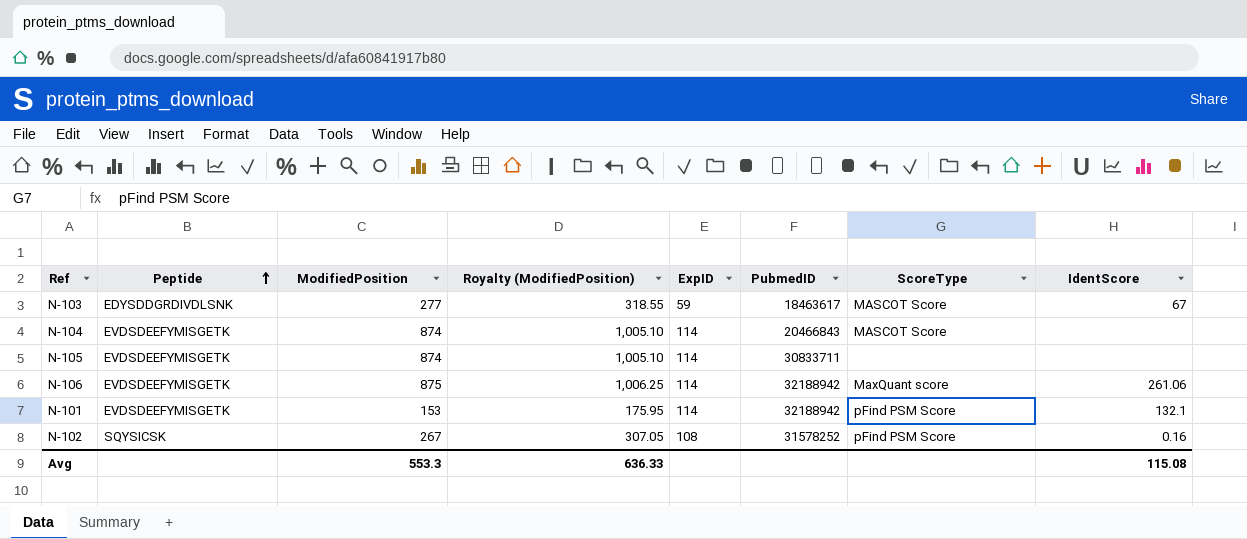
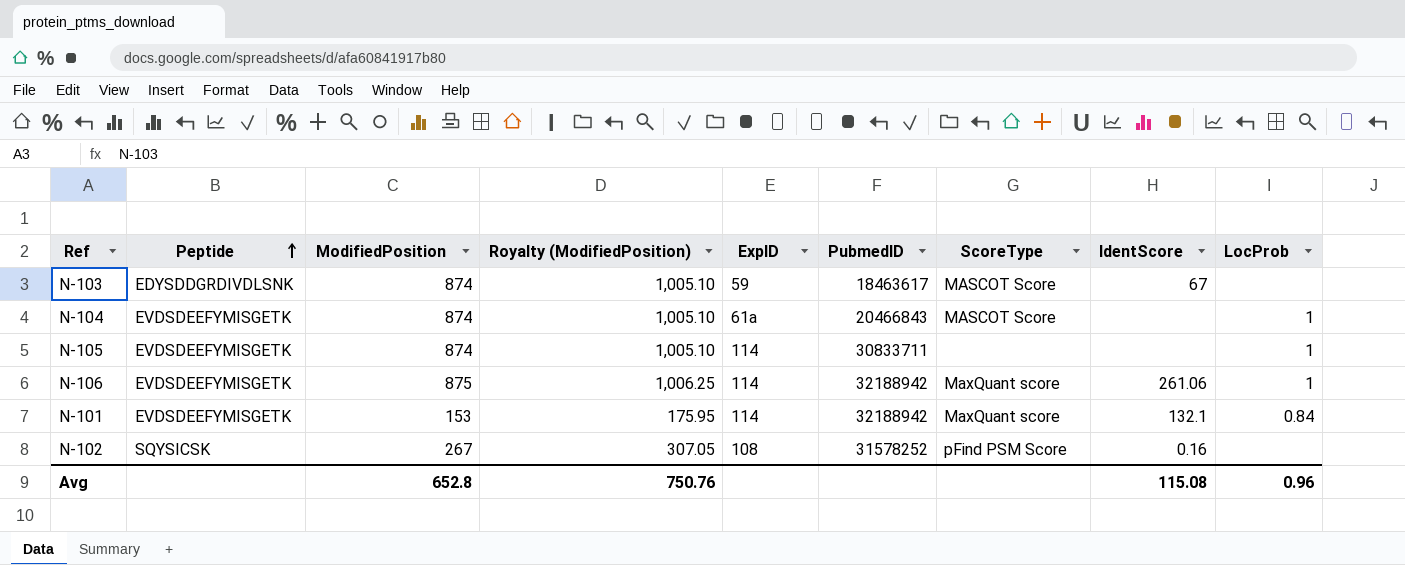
column LocProb | position: none -> 9
N-103 | ModifiedPosition: 277 -> 874
N-103 | Royalty (ModifiedPosition): 318.55 -> 1,005.10
N-104 | ExpID: 114 -> 61a
N-101 | ScoreType: pFind PSM Score -> MaxQuant score
Avg | ModifiedPosition: 553.3 -> 652.8
Avg | Royalty (ModifiedPosition): 636.33 -> 750.76

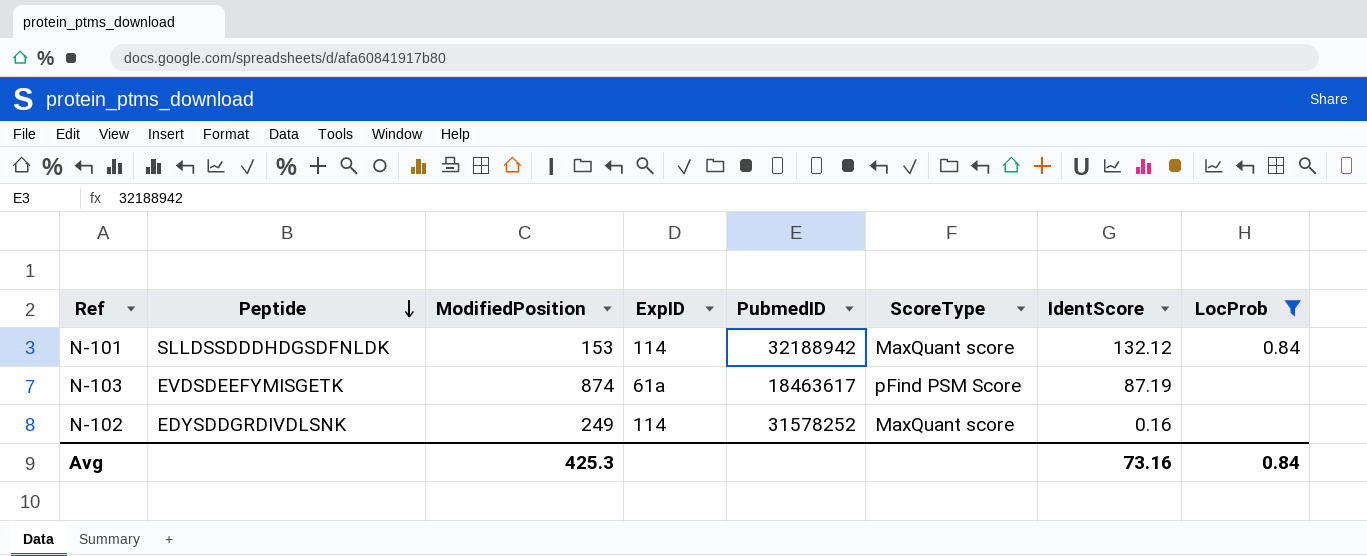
filter: none -> LocProb != 1
row order: Peptide ascending -> Peptide descending
column Royalty (ModifiedPosition) | formula: [ModifiedPosition] * 1.15 -> none
N-101 | Peptide: EVDSDEEFYMISGETK -> SLLDSSDDDHDGSDFNLDK
N-101 | IdentScore: 132.1 -> 132.12
N-103 | Peptide: EDYSDDGRDIVDLSNK -> EVDSDEEFYMISGETK
N-103 | ExpID: 59 -> 61a
N-103 | ScoreType: MASCOT Score -> pFind PSM Score
N-103 | IdentScore: 67 -> 87.19
N-102 | Peptide: SQYSICSK -> EDYSDDGRDIVDLSNK
N-102 | ModifiedPosition: 267 -> 249
N-102 | ExpID: 108 -> 114
N-102 | ScoreType: pFind PSM Score -> MaxQuant score
Avg | ModifiedPosition: 652.8 -> 425.3
Avg | IdentScore: 115.08 -> 73.16
Avg | LocProb: 0.96 -> 0.84

